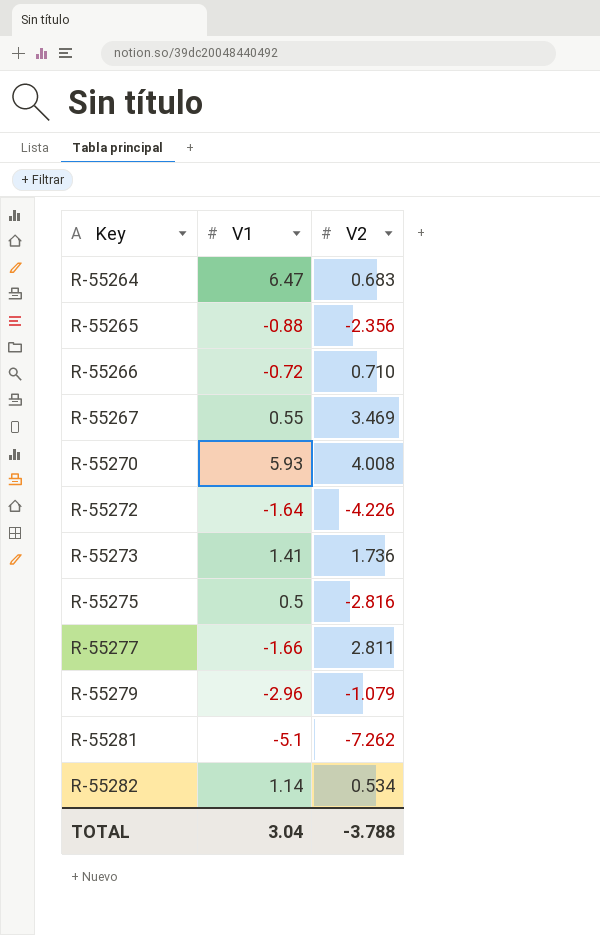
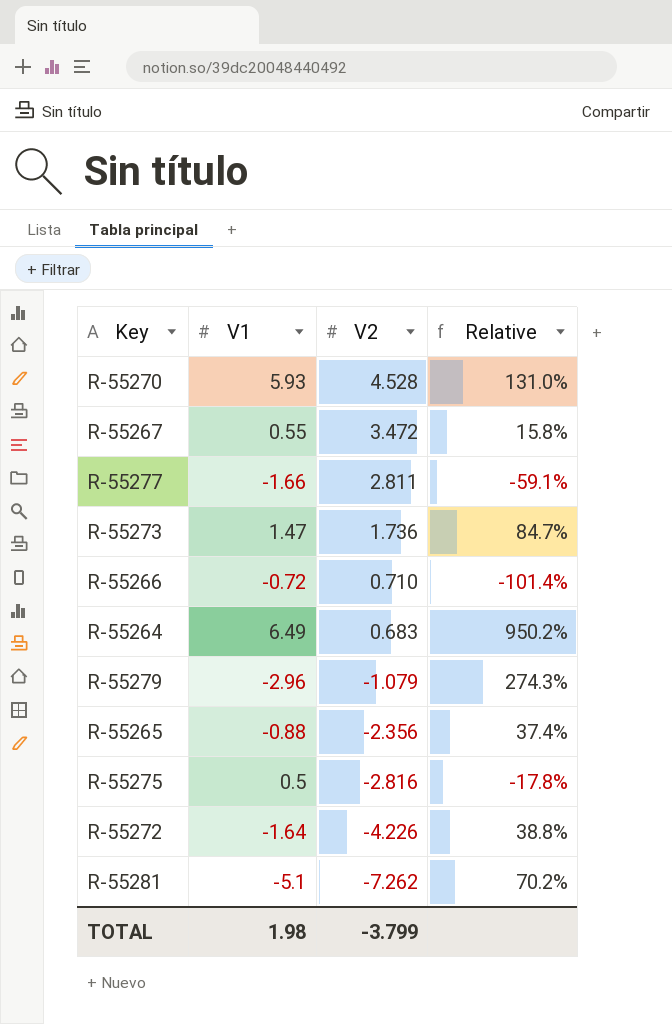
row order: Key ascending -> V2 descending
column Relative | formula: none -> [V1] / [V2]
row R-55282: 1.14 | 0.534 -> none
R-55270 | V2: 4.008 -> 4.528
R-55267 | V2: 3.469 -> 3.472
R-55273 | V1: 1.41 -> 1.47
R-55264 | V1: 6.47 -> 6.49
TOTAL | V1: 3.04 -> 1.98
TOTAL | V2: -3.788 -> -3.799

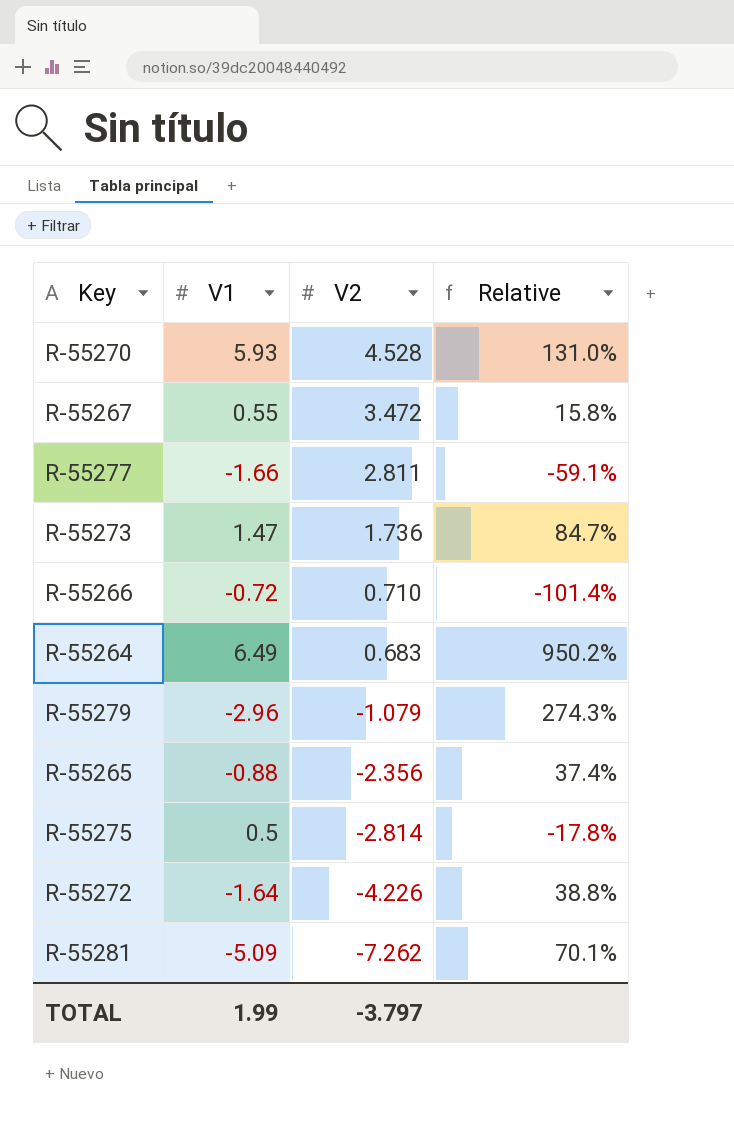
R-55275 | V2: -2.816 -> -2.814
R-55281 | V1: -5.1 -> -5.09
R-55281 | Relative: 70.2% -> 70.1%
TOTAL | V1: 1.98 -> 1.99
TOTAL | V2: -3.799 -> -3.797

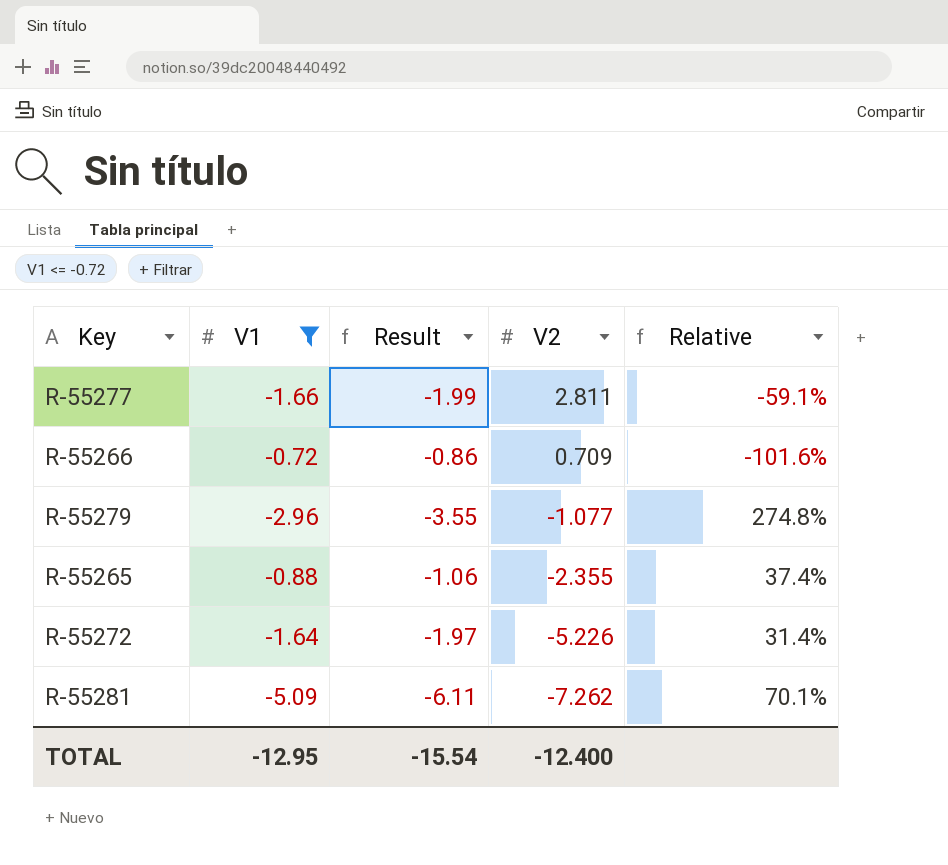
filter: none -> V1 <= -0.72
column Result | formula: none -> [V1] * 1.2
R-55266 | V2: 0.710 -> 0.709
R-55266 | Relative: -101.4% -> -101.6%
R-55279 | V2: -1.079 -> -1.077
R-55279 | Relative: 274.3% -> 274.8%
R-55265 | V2: -2.356 -> -2.355
R-55272 | V2: -4.226 -> -5.226
R-55272 | Relative: 38.8% -> 31.4%
TOTAL | V1: 1.99 -> -12.95
TOTAL | V2: -3.797 -> -12.400

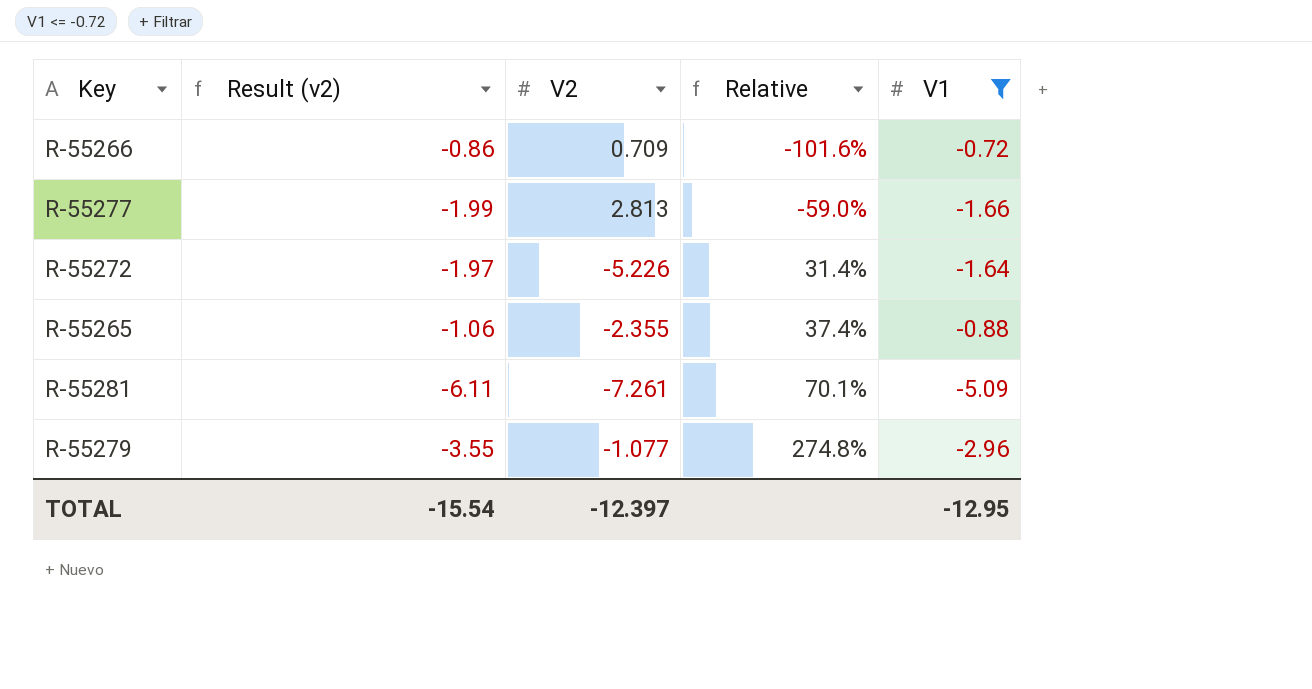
row order: V2 descending -> Relative ascending
column name: Result -> Result (v2)
column V1 | position: 2 -> 5
R-55277 | V2: 2.811 -> 2.813
R-55277 | Relative: -59.1% -> -59.0%
R-55281 | V2: -7.262 -> -7.261
TOTAL | V2: -12.400 -> -12.397

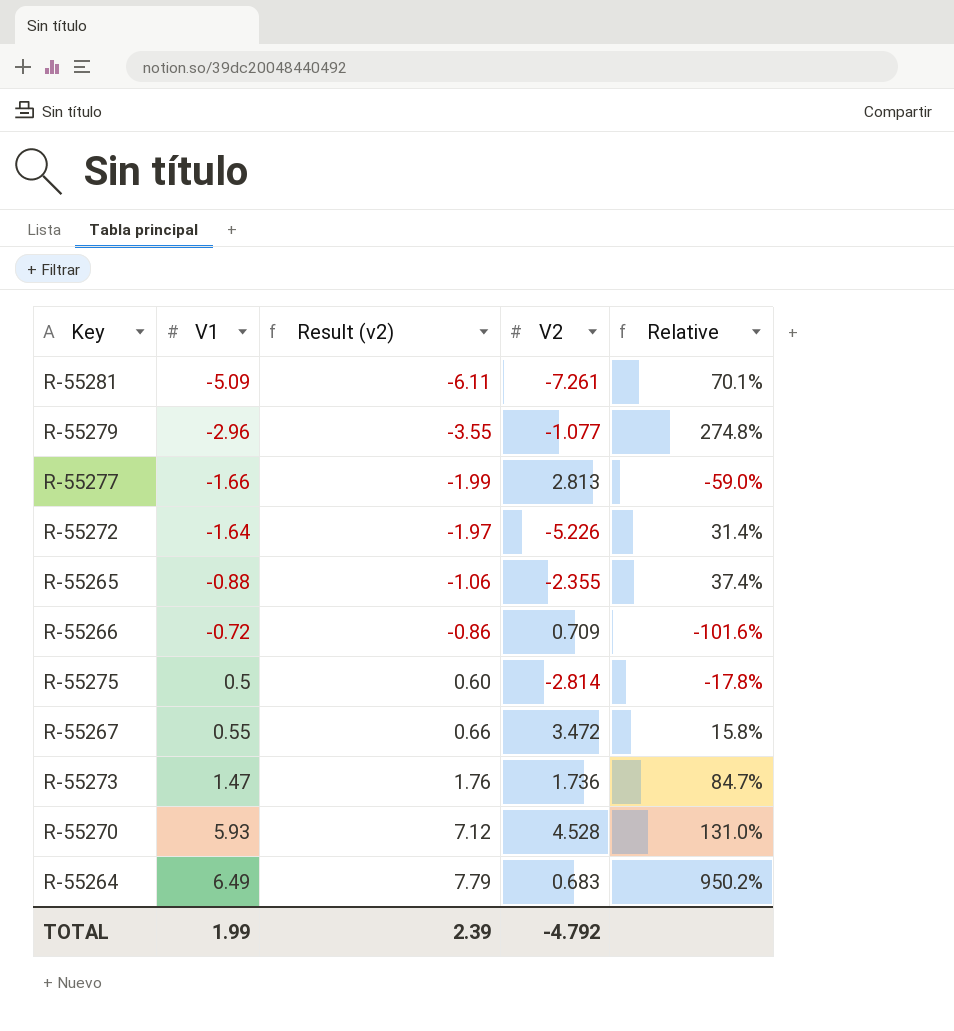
filter: V1 <= -0.72 -> none
row order: Relative ascending -> V1 ascending
column V1 | position: 5 -> 2
TOTAL | V1: -12.95 -> 1.99
TOTAL | Result (v2): -15.54 -> 2.39
TOTAL | V2: -12.397 -> -4.792

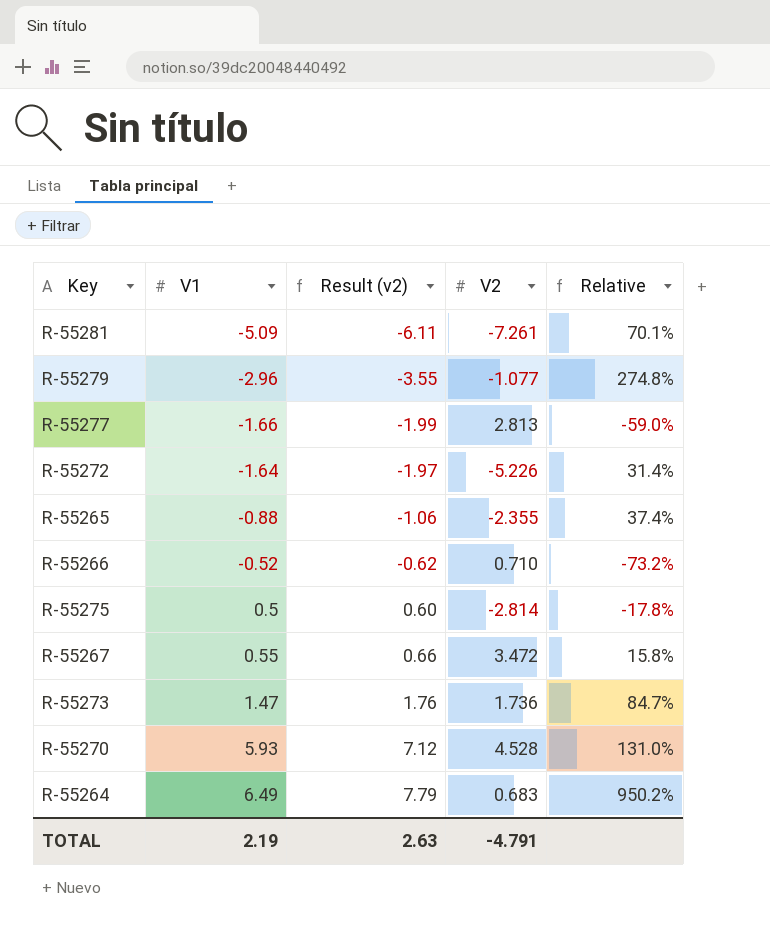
R-55266 | V1: -0.72 -> -0.52
R-55266 | Result (v2): -0.86 -> -0.62
R-55266 | V2: 0.709 -> 0.710
R-55266 | Relative: -101.6% -> -73.2%
TOTAL | V1: 1.99 -> 2.19
TOTAL | Result (v2): 2.39 -> 2.63
TOTAL | V2: -4.792 -> -4.791

